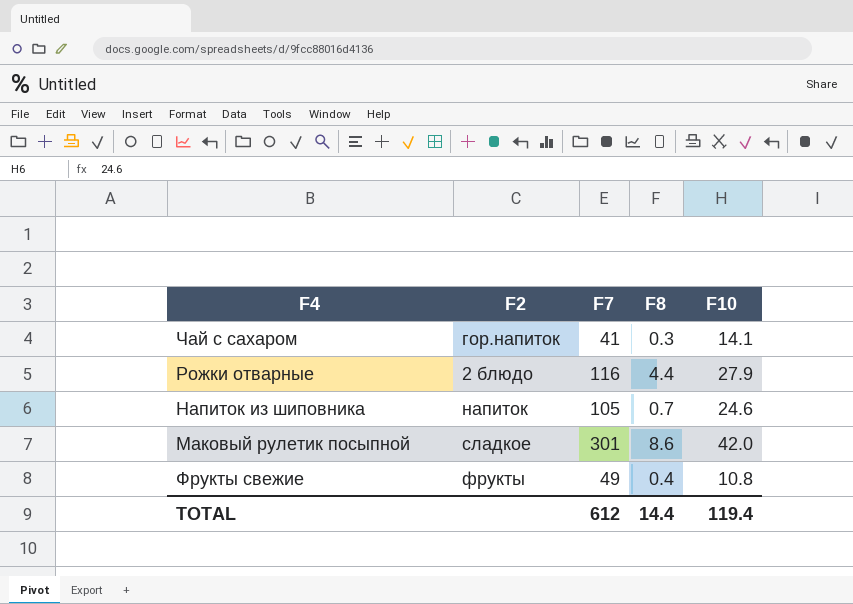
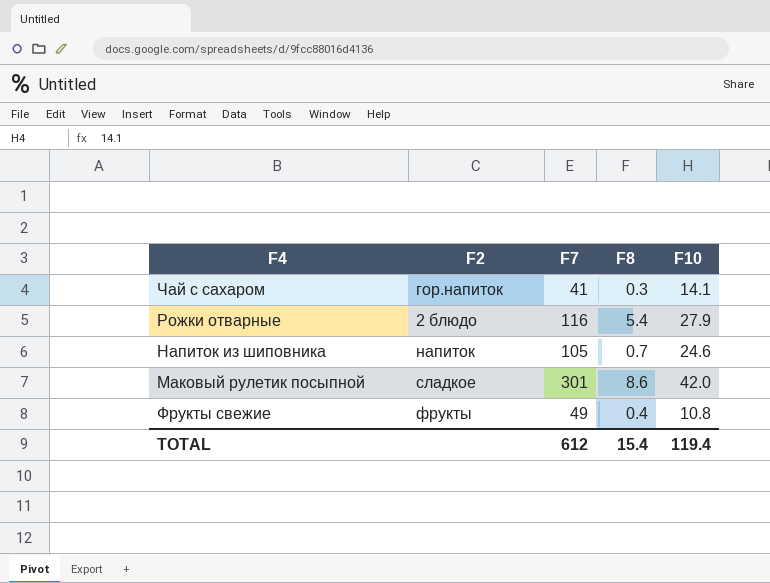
Рожки отварные | F8: 4.4 -> 5.4
TOTAL | F8: 14.4 -> 15.4

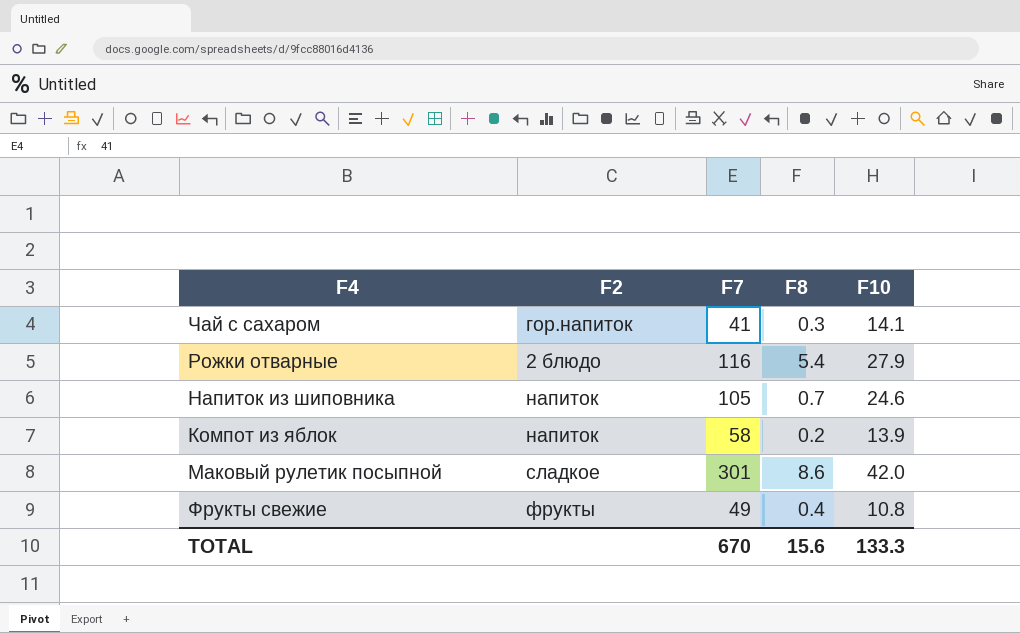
row Компот из яблок: none -> напиток | 58 | 0.2 | 13.9
TOTAL | F7: 612 -> 670
TOTAL | F8: 15.4 -> 15.6
TOTAL | F10: 119.4 -> 133.3

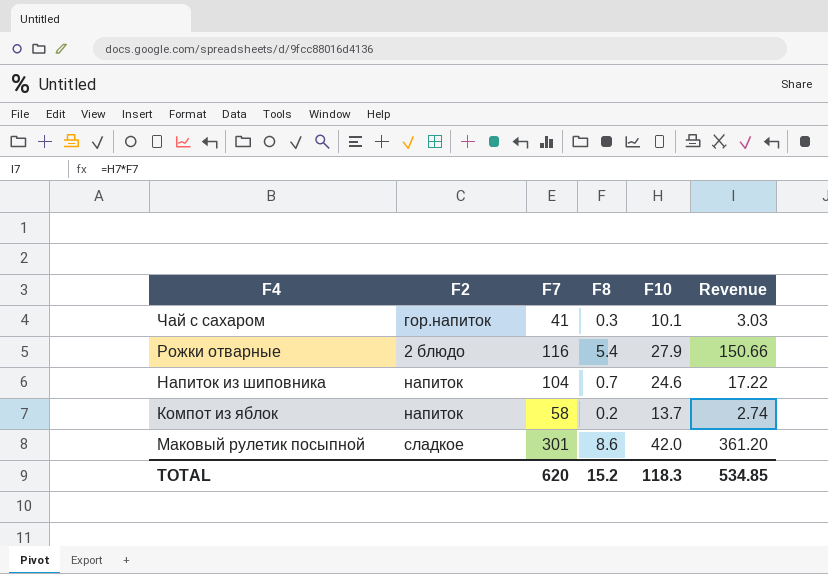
column Revenue | formula: none -> [F8] * [F10]
row Фрукты свежие: фрукты | 49 | 0.4 | 10.8 -> none
Чай с сахаром | F10: 14.1 -> 10.1
Напиток из шиповника | F7: 105 -> 104
Компот из яблок | F10: 13.9 -> 13.7
TOTAL | F7: 670 -> 620
TOTAL | F8: 15.6 -> 15.2
TOTAL | F10: 133.3 -> 118.3

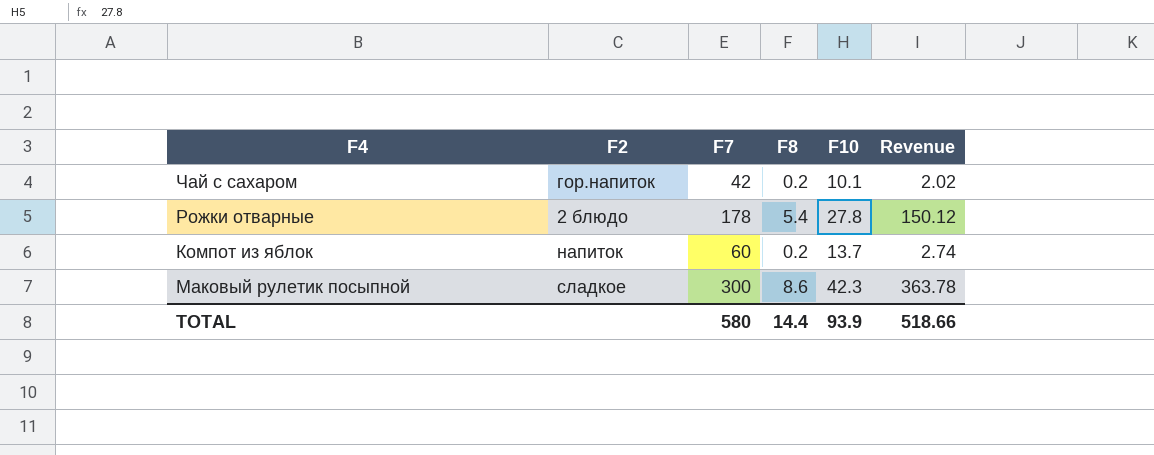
row Напиток из шиповника: напиток | 104 | 0.7 | 24.6 | 17.22 -> none
Чай с сахаром | F7: 41 -> 42
Чай с сахаром | F8: 0.3 -> 0.2
Чай с сахаром | Revenue: 3.03 -> 2.02
Рожки отварные | F7: 116 -> 178
Рожки отварные | F10: 27.9 -> 27.8
Рожки отварные | Revenue: 150.66 -> 150.12
Компот из яблок | F7: 58 -> 60
Маковый рулетик посыпной | F7: 301 -> 300
Маковый рулетик посыпной | F10: 42.0 -> 42.3
Маковый рулетик посыпной | Revenue: 361.20 -> 363.78
TOTAL | F7: 620 -> 580
TOTAL | F8: 15.2 -> 14.4
TOTAL | F10: 118.3 -> 93.9
TOTAL | Revenue: 534.85 -> 518.66

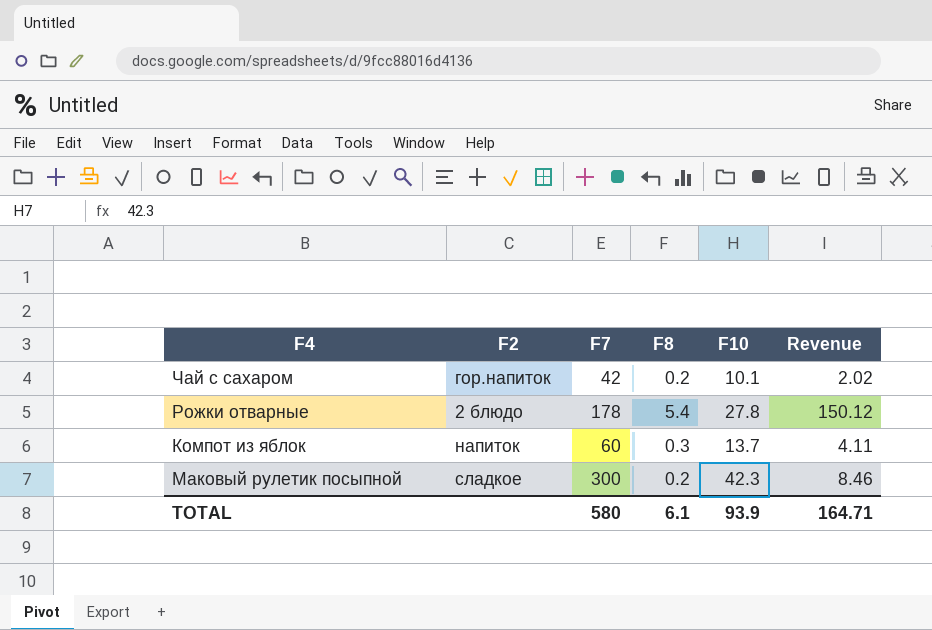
Компот из яблок | F8: 0.2 -> 0.3
Компот из яблок | Revenue: 2.74 -> 4.11
Маковый рулетик посыпной | F8: 8.6 -> 0.2
Маковый рулетик посыпной | Revenue: 363.78 -> 8.46
TOTAL | F8: 14.4 -> 6.1
TOTAL | Revenue: 518.66 -> 164.71

